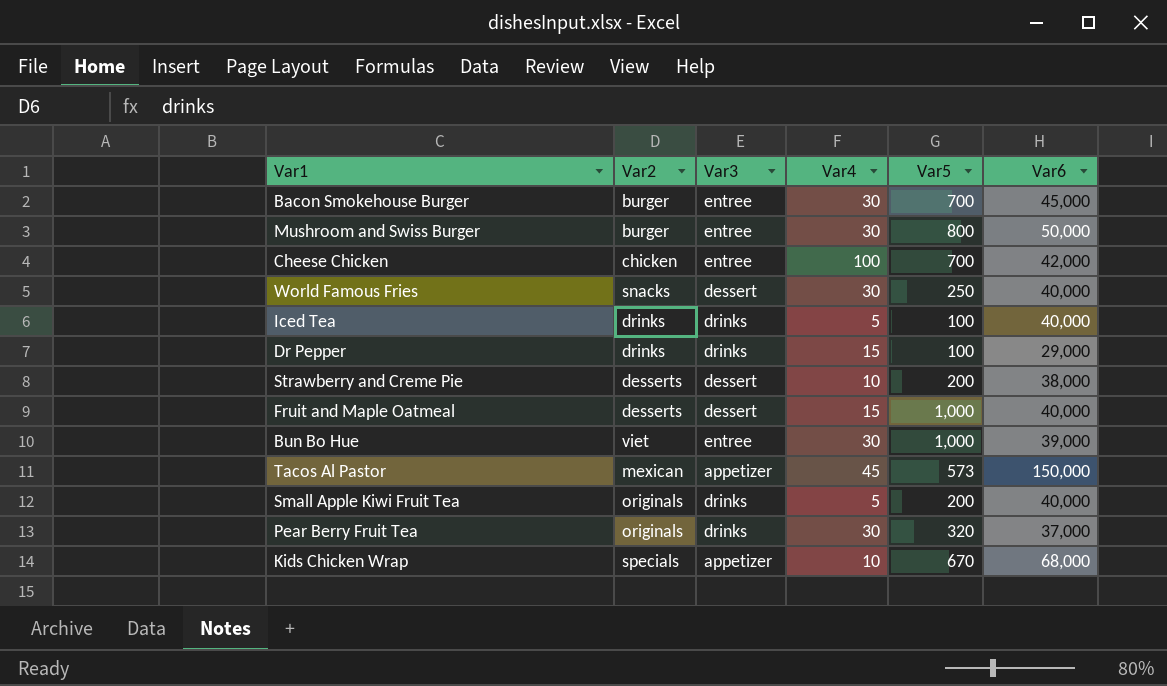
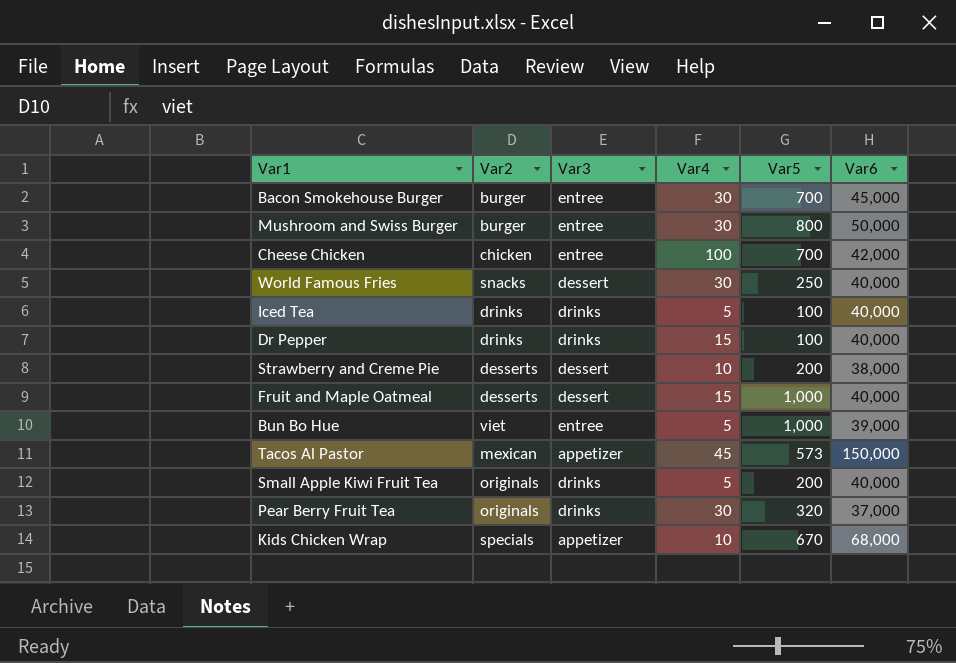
Dr Pepper | Var6: 29,000 -> 40,000
Bun Bo Hue | Var4: 30 -> 5

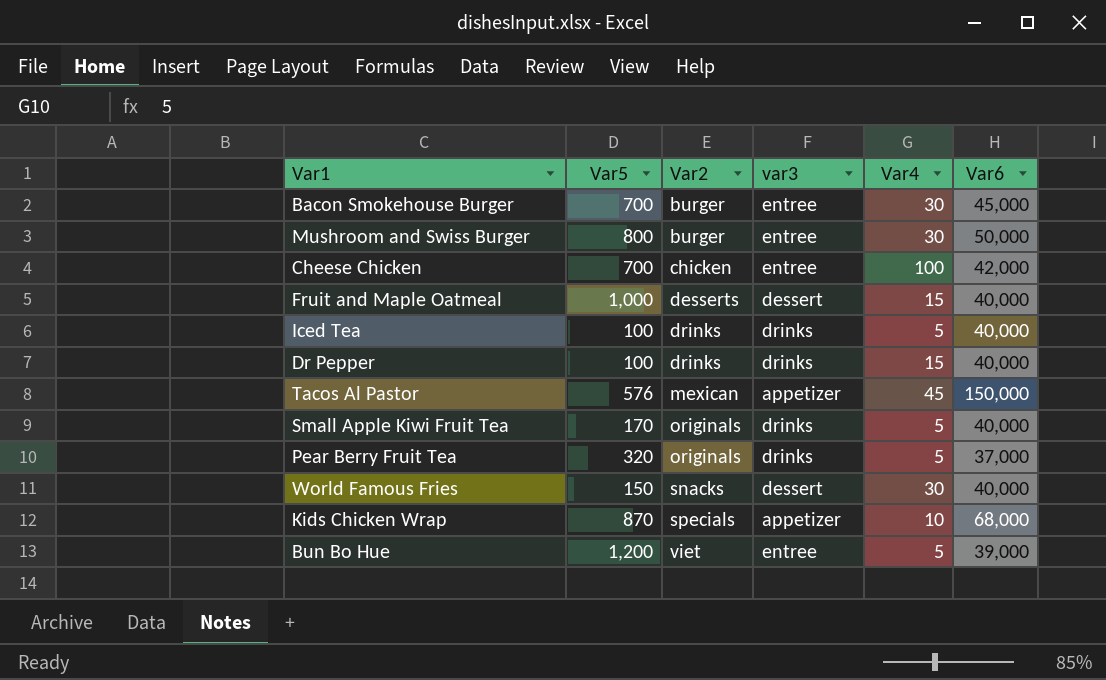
row order: none -> Var2 ascending
column Var5 | position: 5 -> 2
column name: Var3 -> var3
row Strawberry and Creme Pie: desserts | dessert | 10 | 200 | 38,000 -> none
Tacos Al Pastor | Var5: 573 -> 576
Small Apple Kiwi Fruit Tea | Var5: 200 -> 170
Pear Berry Fruit Tea | Var4: 30 -> 5
World Famous Fries | Var5: 250 -> 150
Kids Chicken Wrap | Var5: 670 -> 870
Bun Bo Hue | Var5: 1,000 -> 1,200

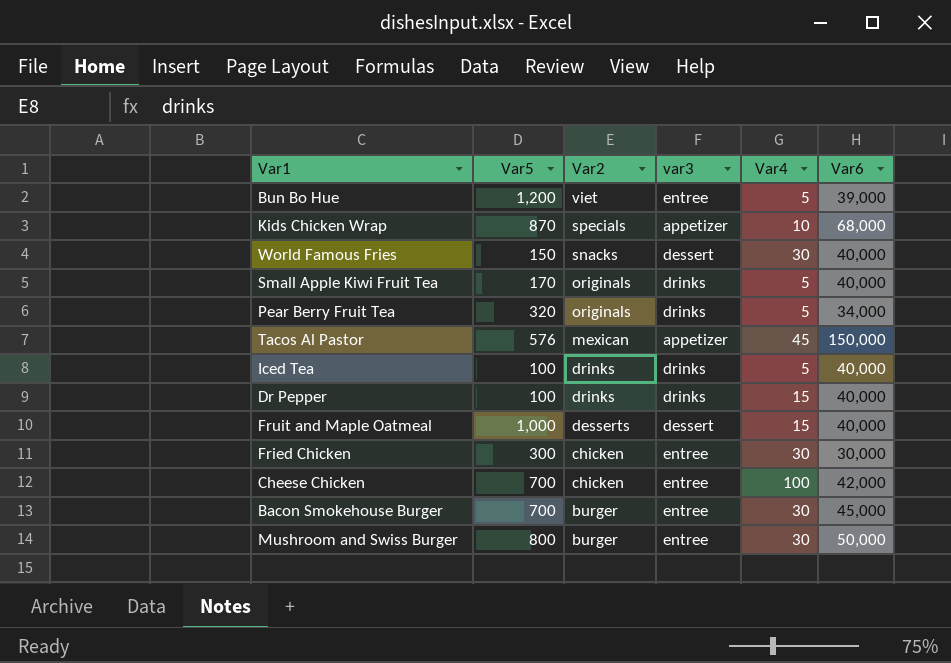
row order: Var2 ascending -> Var2 descending
Pear Berry Fruit Tea | Var6: 37,000 -> 34,000
row Fried Chicken: none -> 300 | chicken | entree | 30 | 30,000

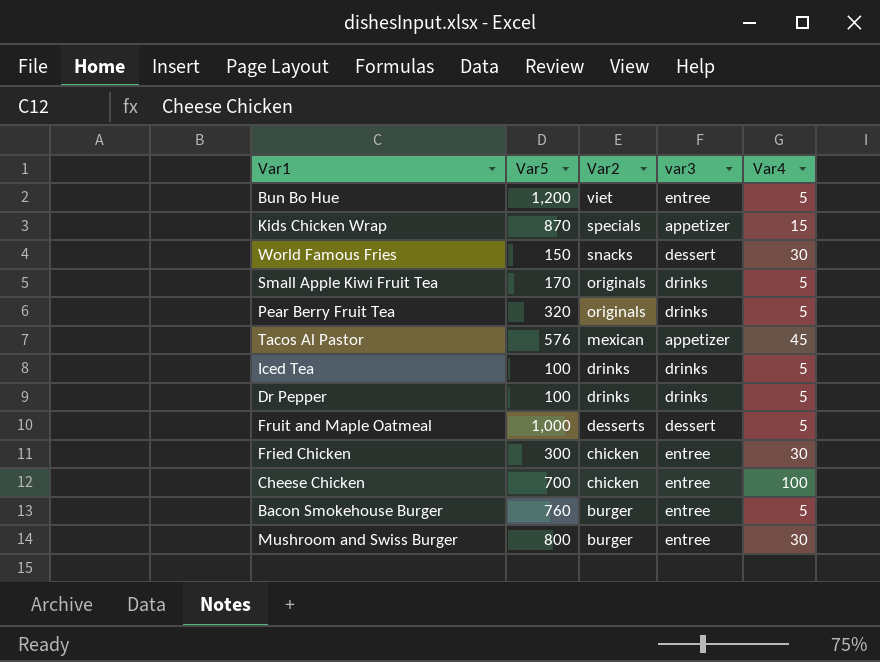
column Var6 | position: 6 -> none
Kids Chicken Wrap | Var4: 10 -> 15
Dr Pepper | Var4: 15 -> 5
Fruit and Maple Oatmeal | Var4: 15 -> 5
Bacon Smokehouse Burger | Var5: 700 -> 760
Bacon Smokehouse Burger | Var4: 30 -> 5

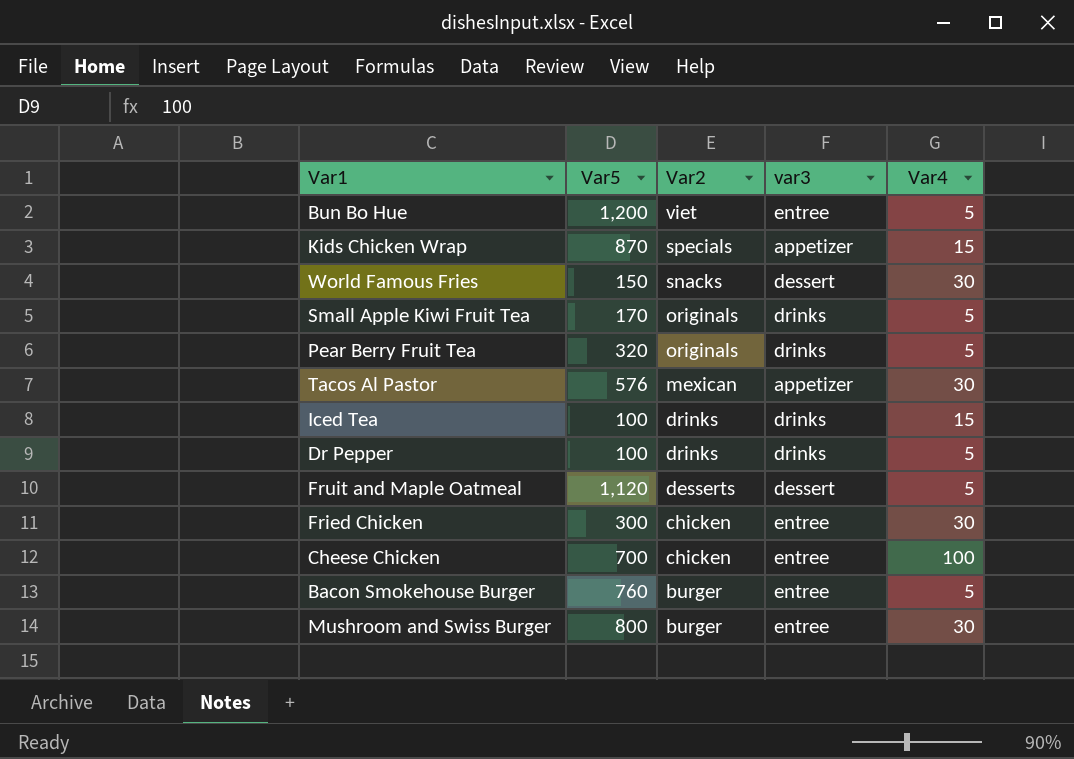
Tacos Al Pastor | Var4: 45 -> 30
Iced Tea | Var4: 5 -> 15
Fruit and Maple Oatmeal | Var5: 1,000 -> 1,120

